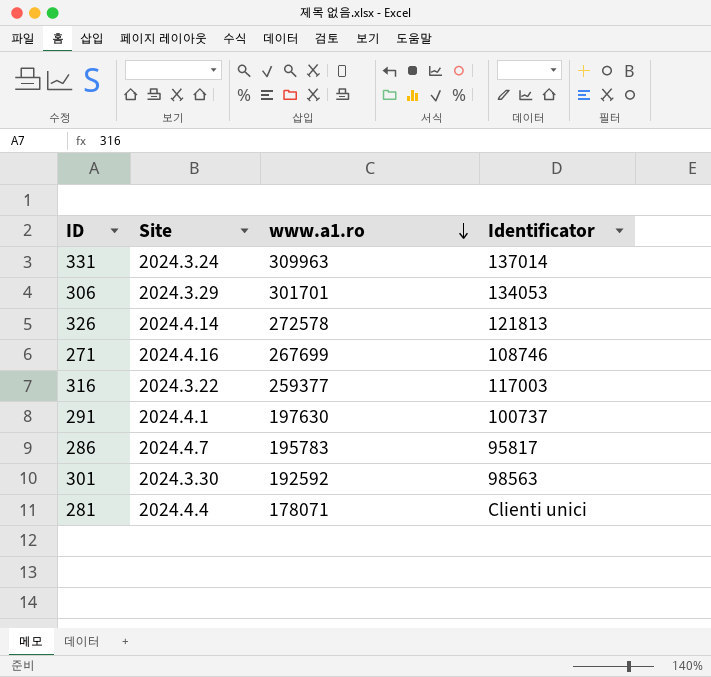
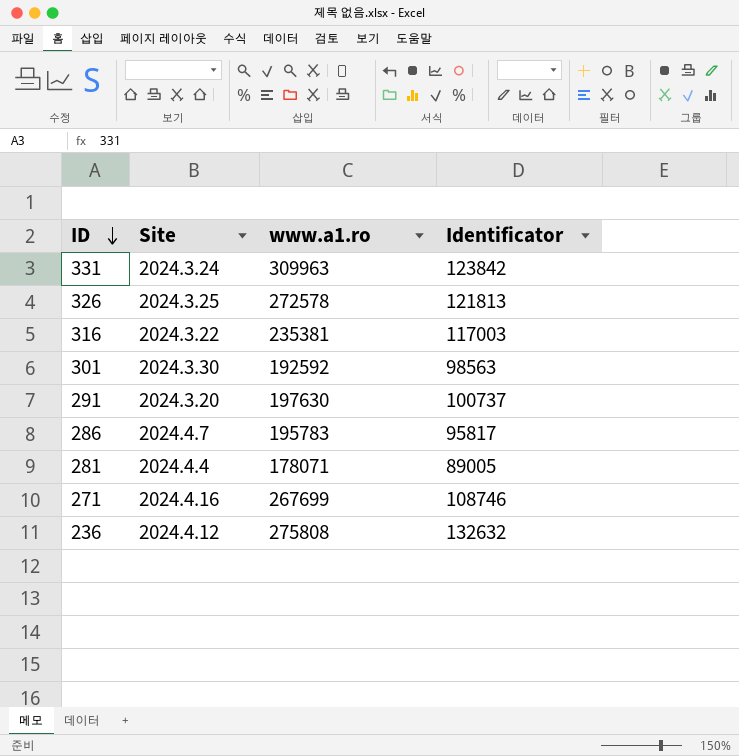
row order: www.a1.ro descending -> ID descending
row 306: 2024.3.29 | 301701 | 134053 -> none
331 | Identificator: 137014 -> 123842
326 | Site: 2024.4.14 -> 2024.3.25
316 | www.a1.ro: 259377 -> 235381
291 | Site: 2024.4.1 -> 2024.3.20
281 | Identificator: Clienti unici -> 89005
row 236: none -> 2024.4.12 | 275808 | 132632

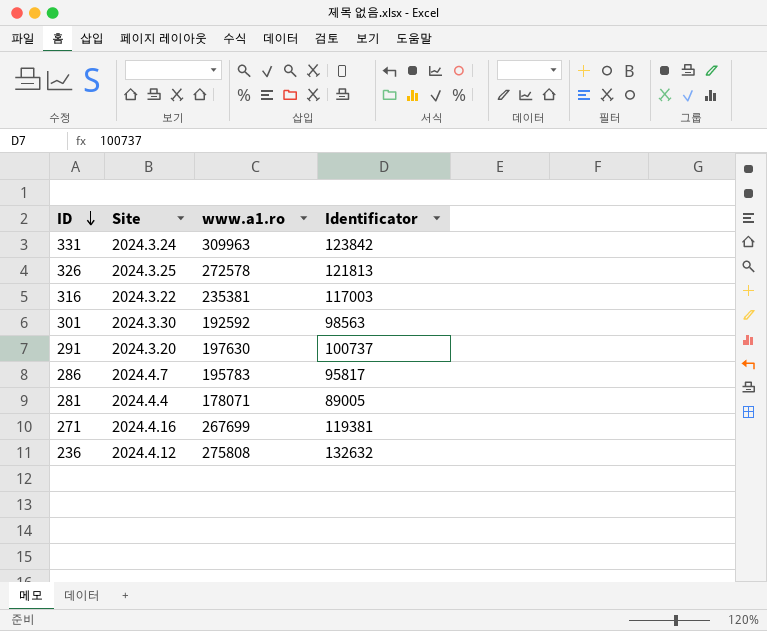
271 | Identificator: 108746 -> 119381

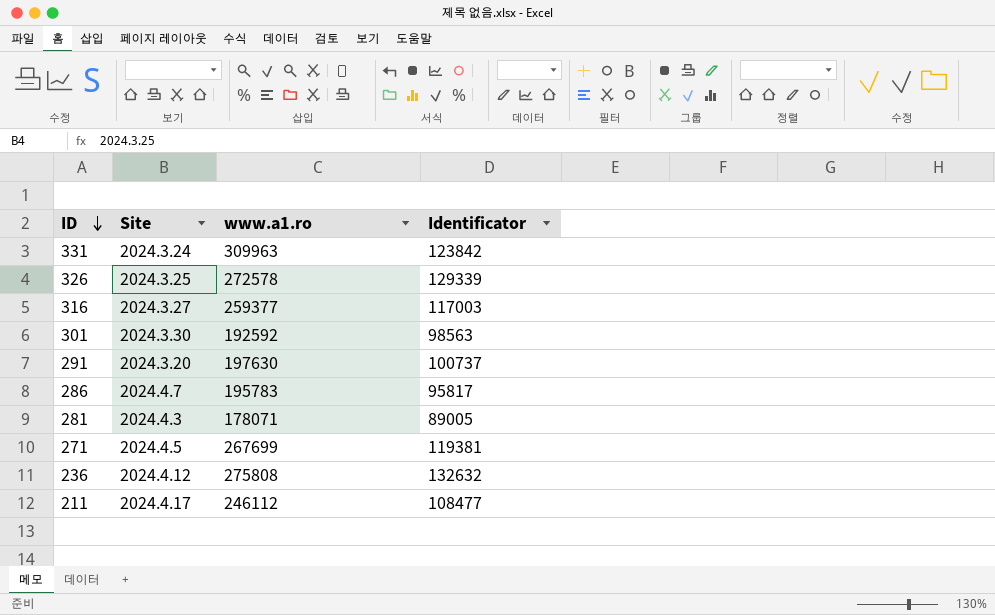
326 | Identificator: 121813 -> 129339
316 | Site: 2024.3.22 -> 2024.3.27
316 | www.a1.ro: 235381 -> 259377
281 | Site: 2024.4.4 -> 2024.4.3
271 | Site: 2024.4.16 -> 2024.4.5
row 211: none -> 2024.4.17 | 246112 | 108477

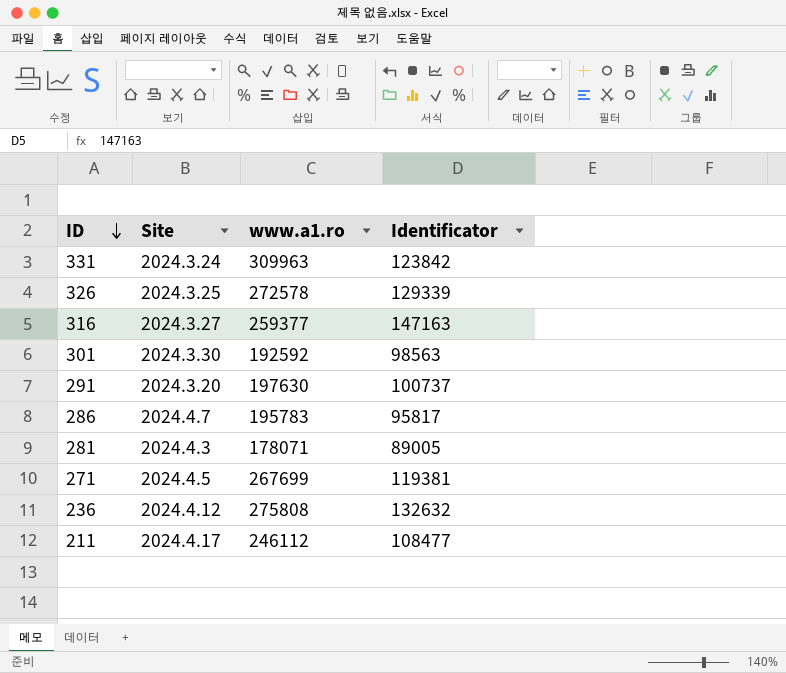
316 | Identificator: 117003 -> 147163

